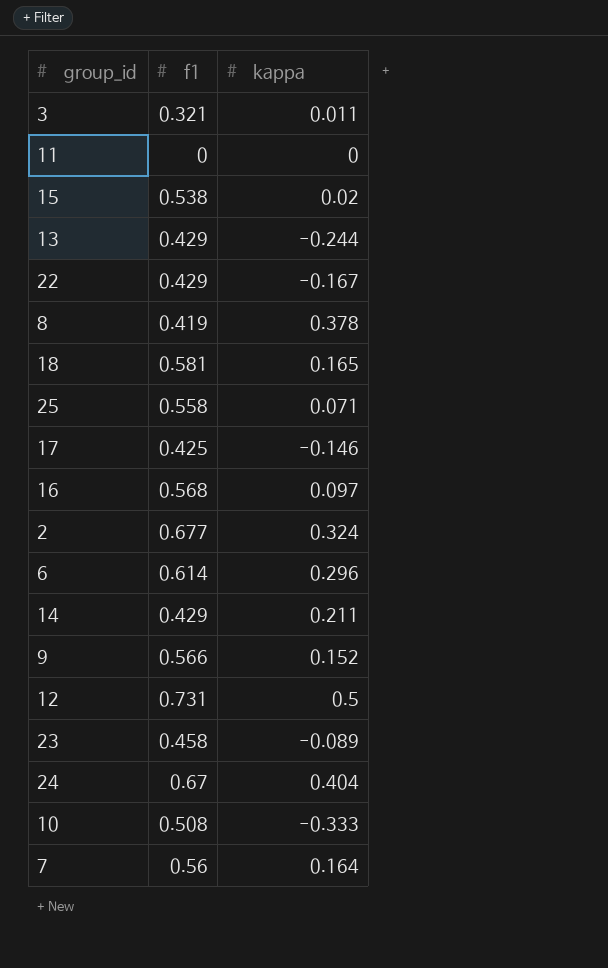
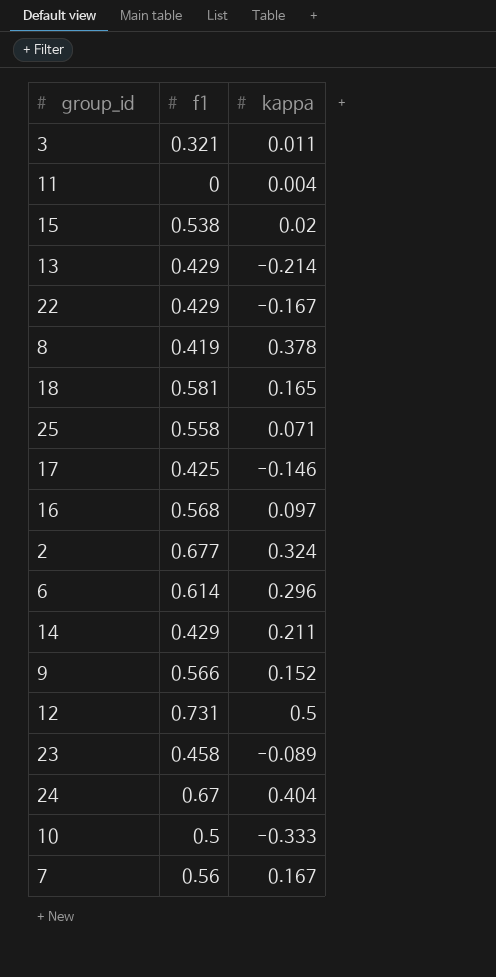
11 | kappa: 0 -> 0.004
13 | kappa: -0.244 -> -0.214
10 | f1: 0.508 -> 0.5
7 | kappa: 0.164 -> 0.167

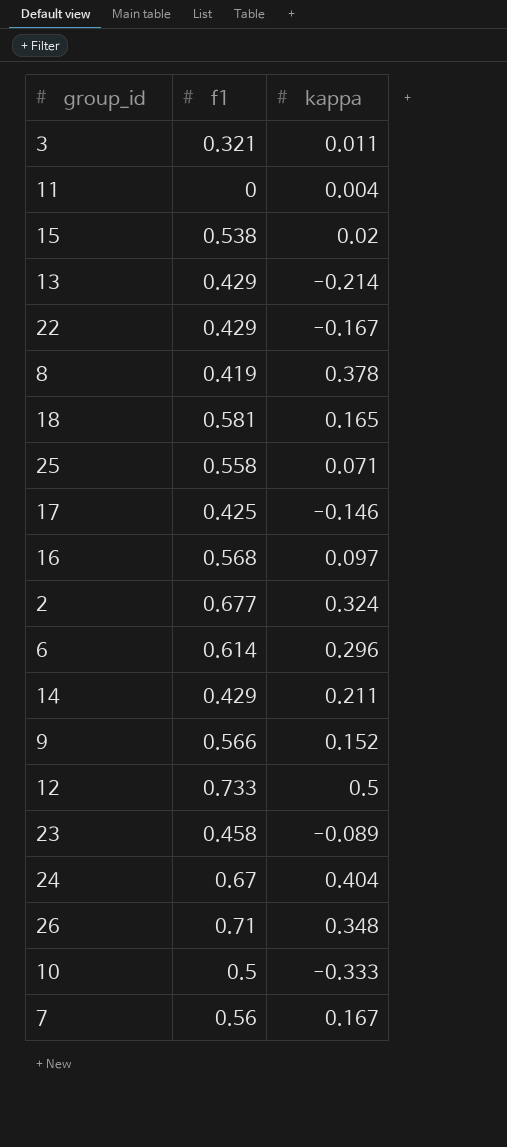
12 | f1: 0.731 -> 0.733
row 26: none -> 0.71 | 0.348

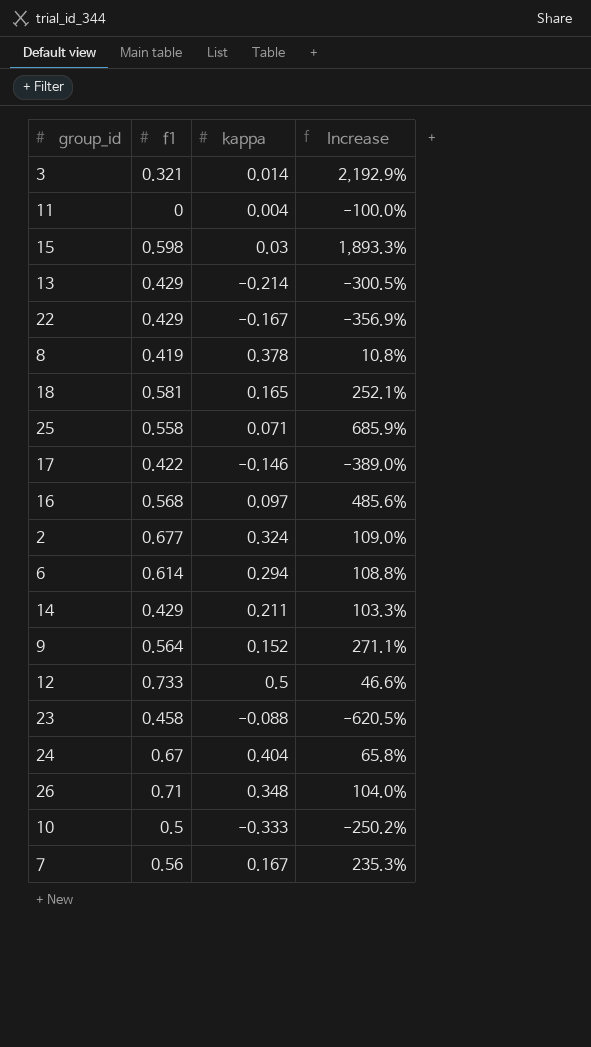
column Increase | formula: none -> ([f1] - [kappa]) / [kappa]
3 | kappa: 0.011 -> 0.014
15 | f1: 0.538 -> 0.598
15 | kappa: 0.02 -> 0.03
17 | f1: 0.425 -> 0.422
6 | kappa: 0.296 -> 0.294
9 | f1: 0.566 -> 0.564
23 | kappa: -0.089 -> -0.088

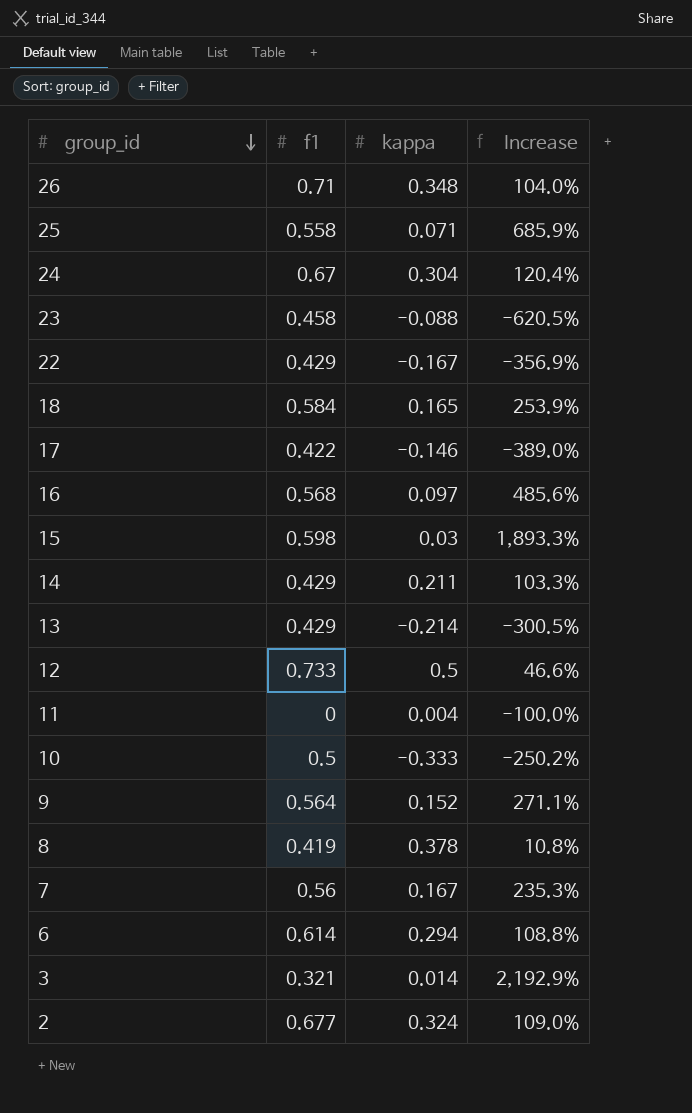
row order: none -> group_id descending
24 | kappa: 0.404 -> 0.304
24 | Increase: 65.8% -> 120.4%
18 | f1: 0.581 -> 0.584
18 | Increase: 252.1% -> 253.9%

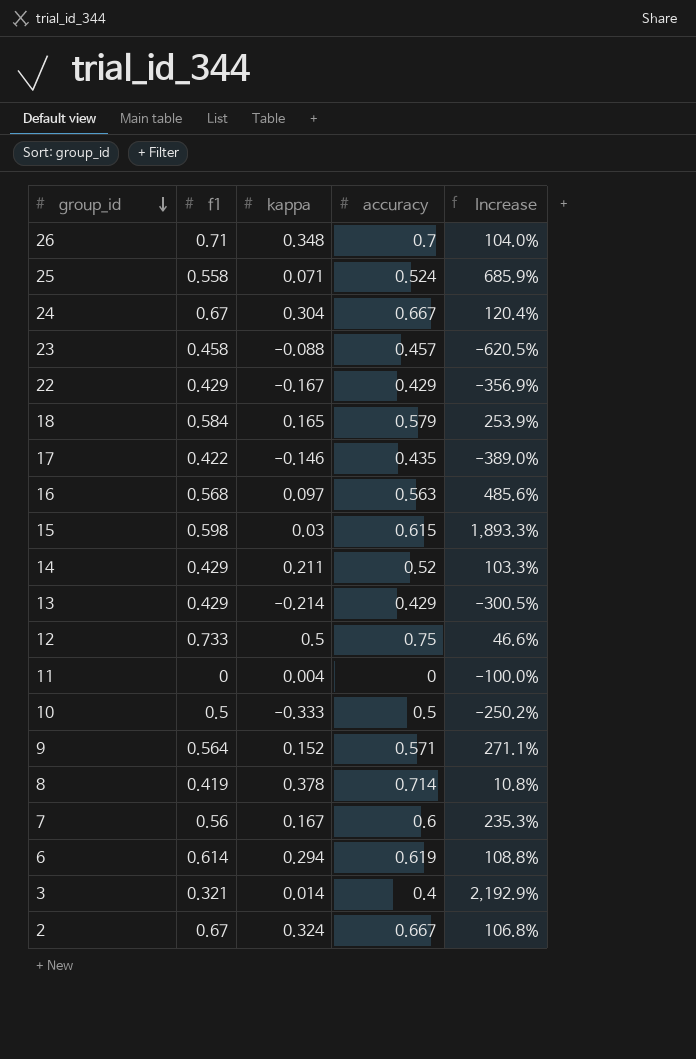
column accuracy | position: none -> 4
2 | f1: 0.677 -> 0.67
2 | Increase: 109.0% -> 106.8%

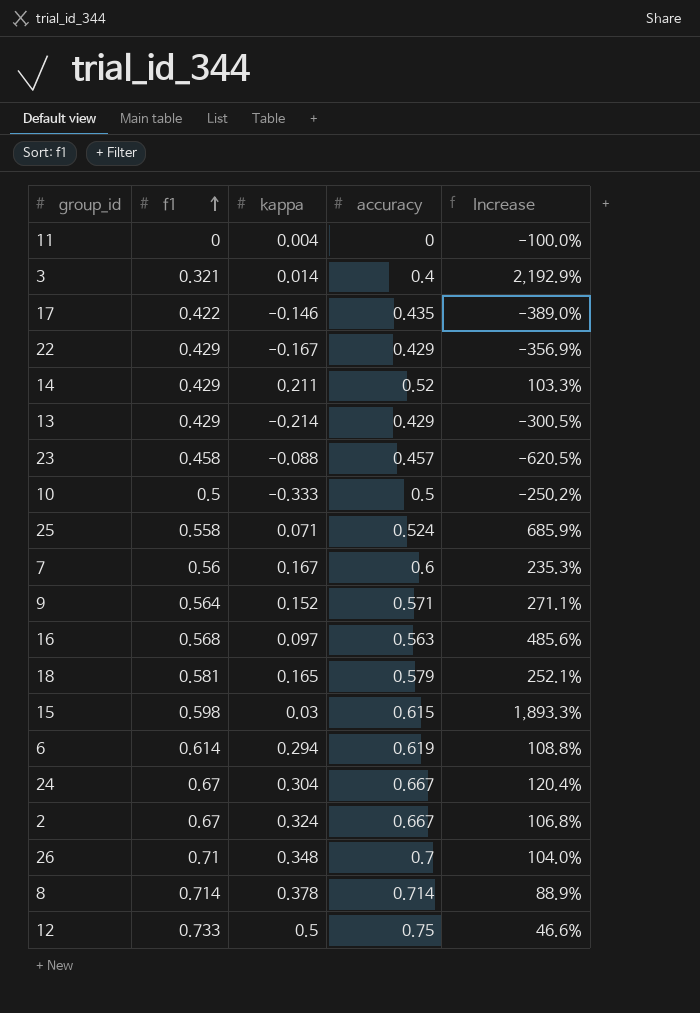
row order: group_id descending -> f1 ascending
18 | f1: 0.584 -> 0.581
18 | Increase: 253.9% -> 252.1%
8 | f1: 0.419 -> 0.714
8 | Increase: 10.8% -> 88.9%

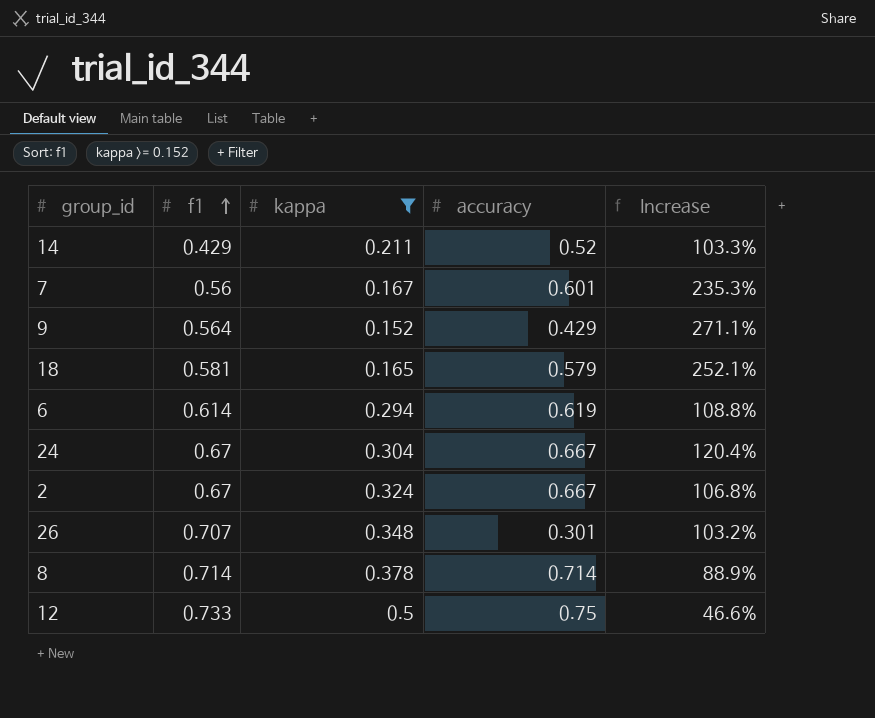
filter: none -> kappa >= 0.152
7 | accuracy: 0.6 -> 0.601
9 | accuracy: 0.571 -> 0.429
26 | f1: 0.71 -> 0.707
26 | accuracy: 0.7 -> 0.301
26 | Increase: 104.0% -> 103.2%

